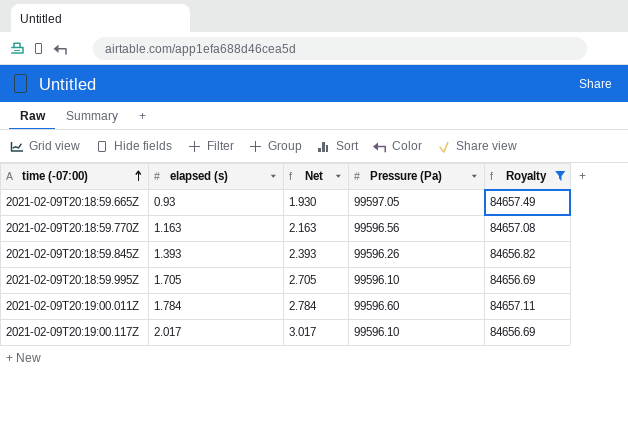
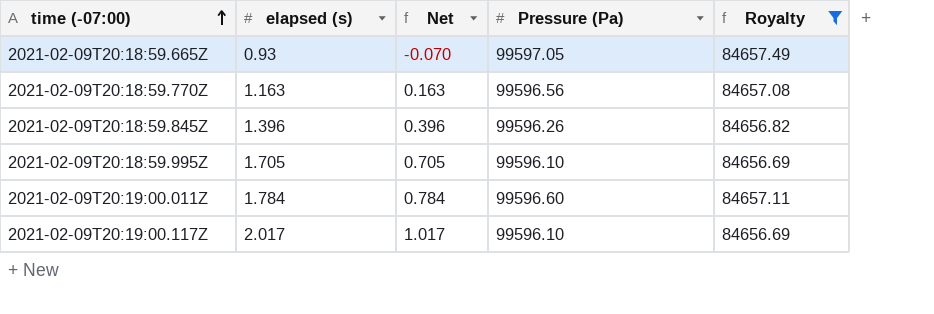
column Net | formula: [elapsed (s)] + 1 -> [elapsed (s)] - 1
2021-02-09T20:18:59.845Z | elapsed (s): 1.393 -> 1.396

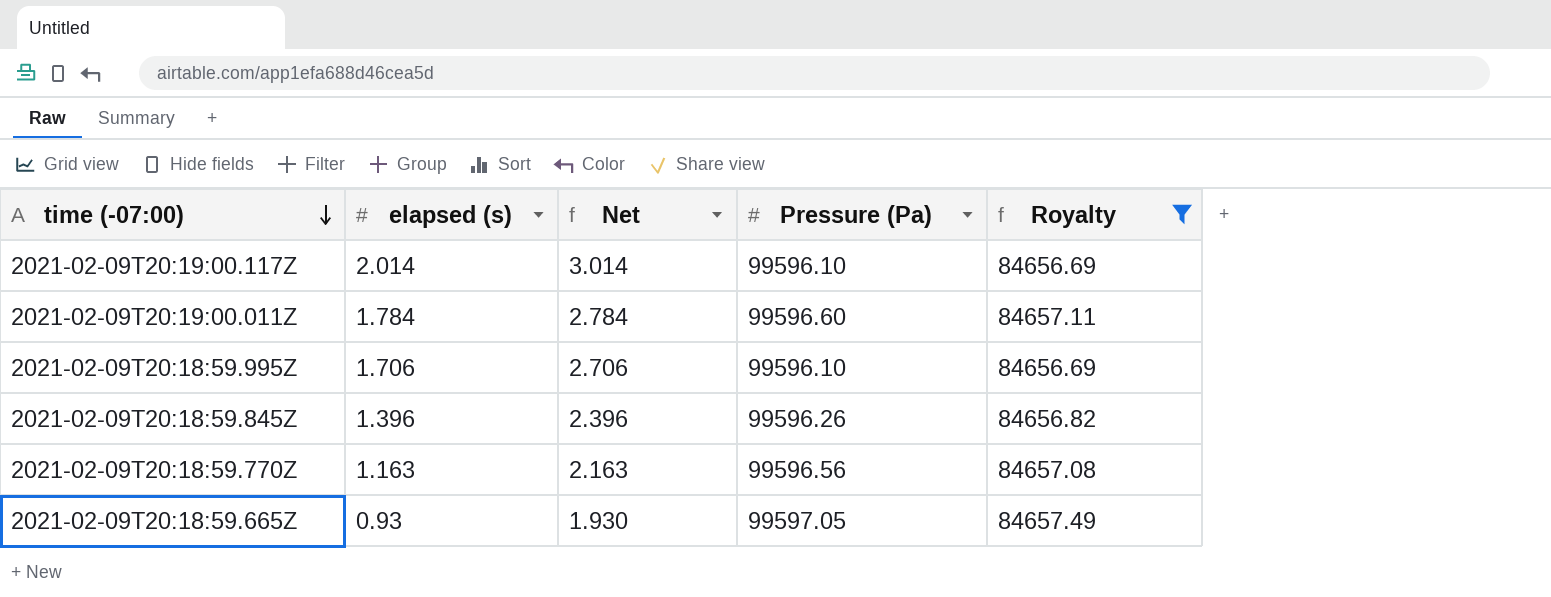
row order: time (-07:00) ascending -> time (-07:00) descending
column Net | formula: [elapsed (s)] - 1 -> [elapsed (s)] + 1
2021-02-09T20:19:00.117Z | elapsed (s): 2.017 -> 2.014
2021-02-09T20:18:59.995Z | elapsed (s): 1.705 -> 1.706

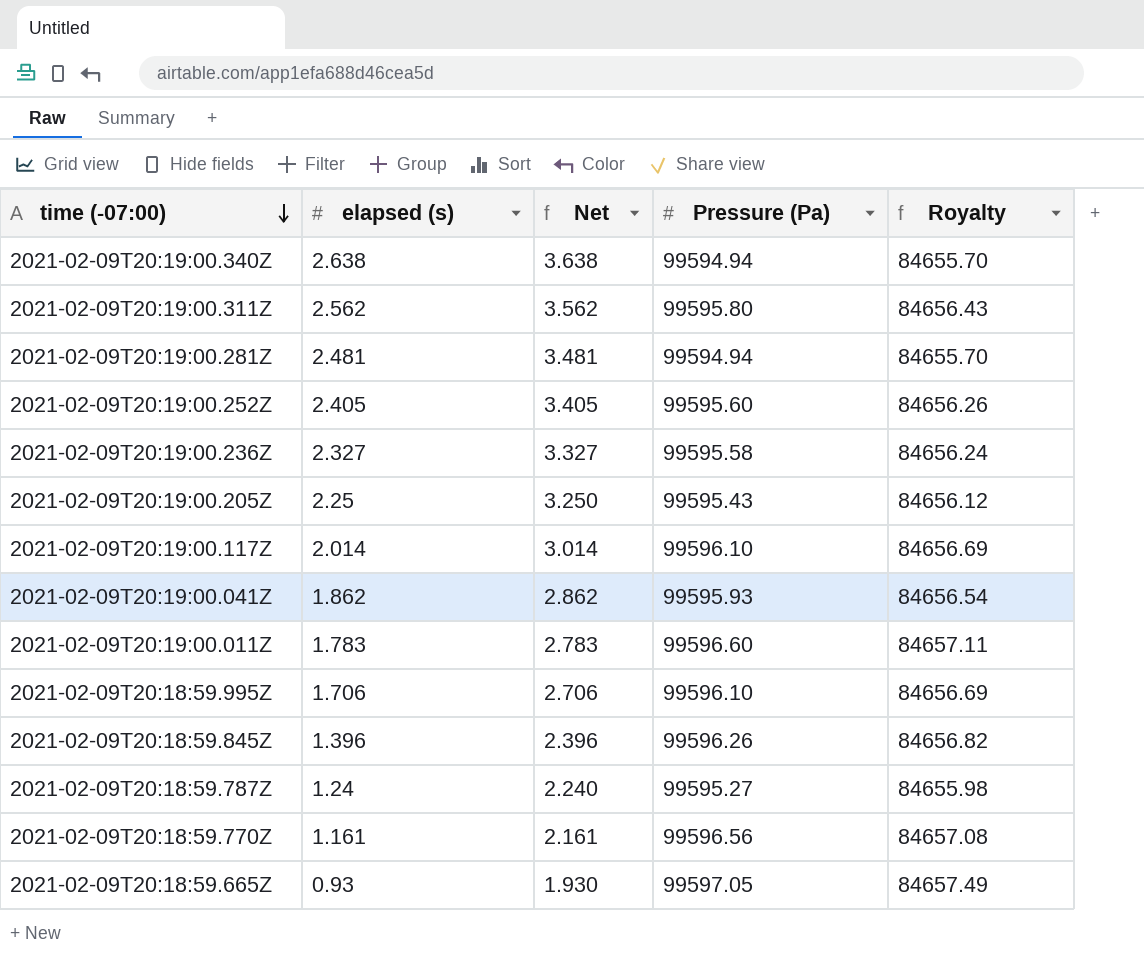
filter: Royalty >= 84656.69 -> none
2021-02-09T20:19:00.011Z | elapsed (s): 1.784 -> 1.783
2021-02-09T20:19:00.011Z | Net: 2.784 -> 2.783
2021-02-09T20:18:59.770Z | elapsed (s): 1.163 -> 1.161
2021-02-09T20:18:59.770Z | Net: 2.163 -> 2.161

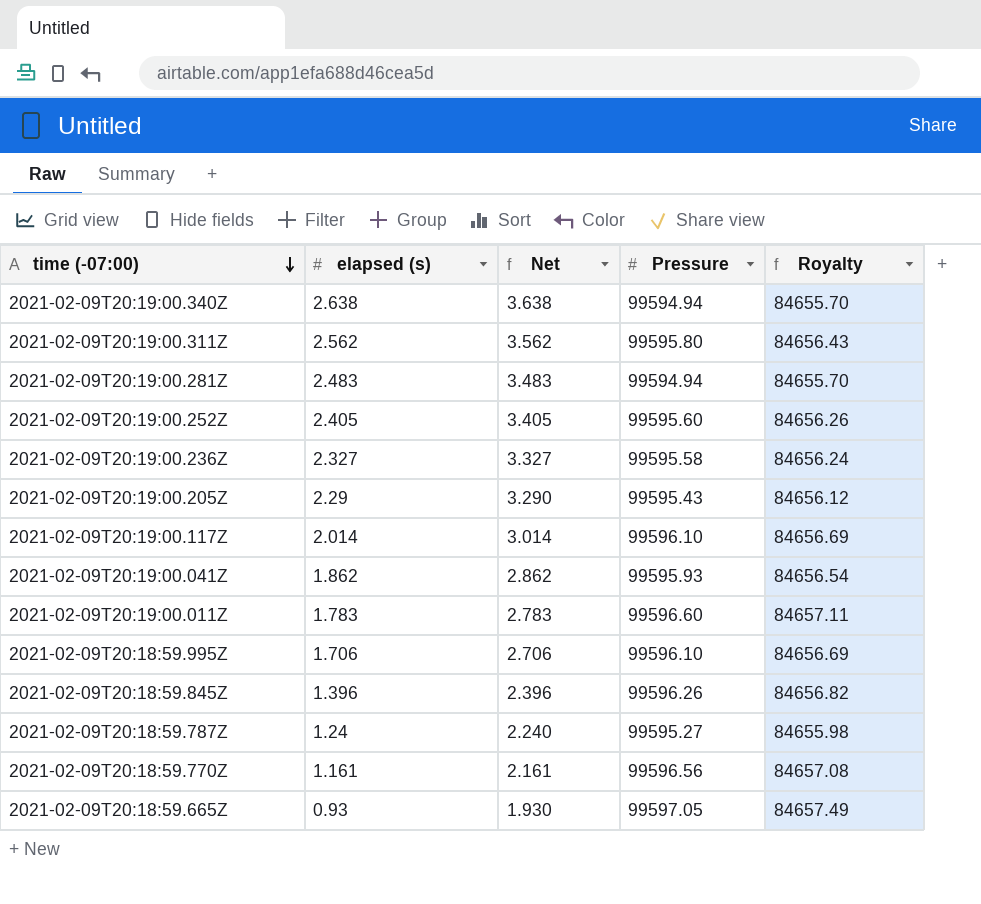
column name: Pressure (Pa) -> Pressure
2021-02-09T20:19:00.281Z | elapsed (s): 2.481 -> 2.483
2021-02-09T20:19:00.281Z | Net: 3.481 -> 3.483
2021-02-09T20:19:00.205Z | elapsed (s): 2.25 -> 2.29
2021-02-09T20:19:00.205Z | Net: 3.250 -> 3.290

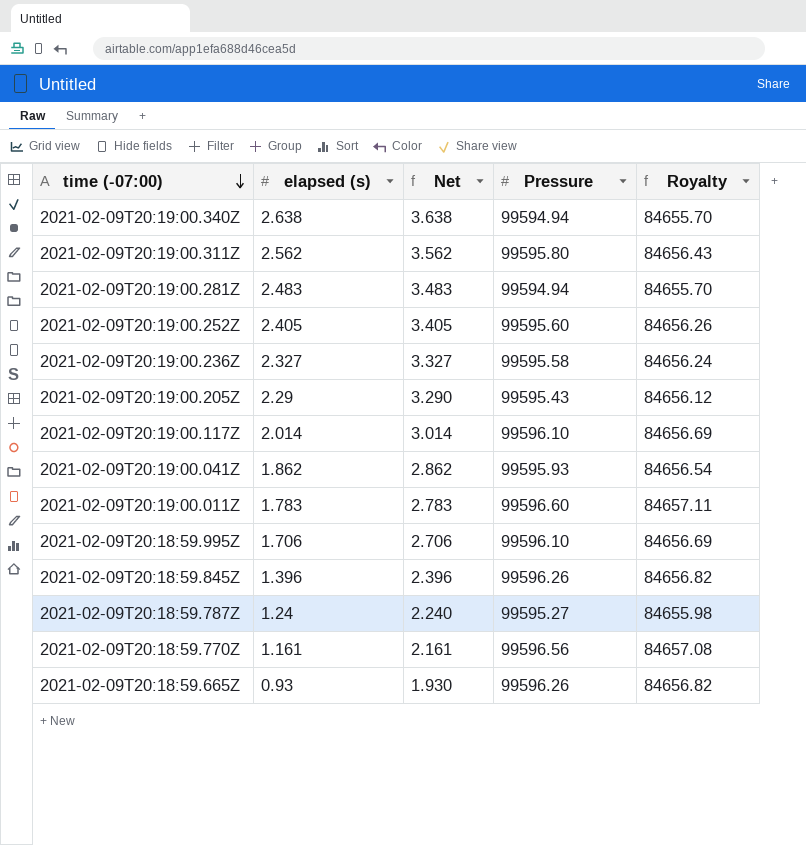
2021-02-09T20:18:59.665Z | Pressure: 99597.05 -> 99596.26
2021-02-09T20:18:59.665Z | Royalty: 84657.49 -> 84656.82

